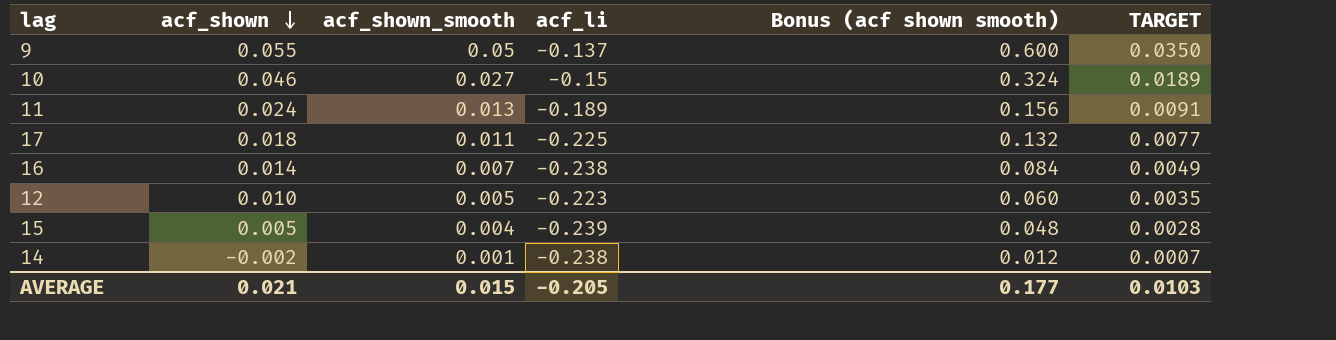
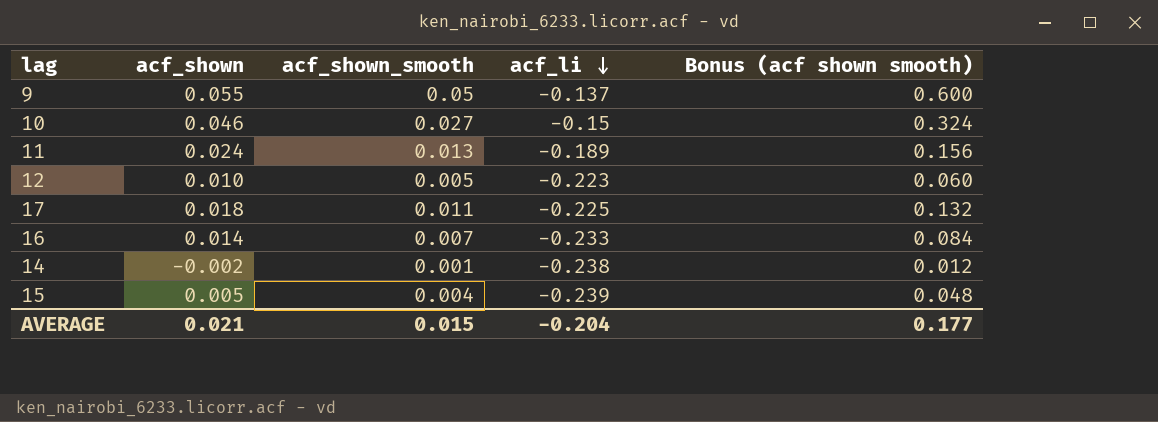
row order: acf_shown descending -> acf_li descending
column TARGET | formula: [acf_shown_smooth] * 0.7 -> none
16 | acf_li: -0.238 -> -0.233
AVERAGE | acf_li: -0.205 -> -0.204

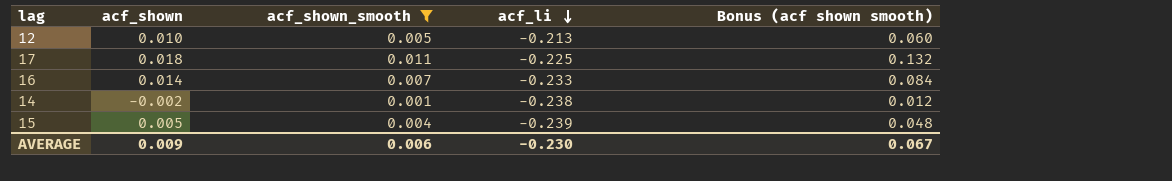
filter: none -> acf_shown_smooth <= 0.011
12 | acf_li: -0.223 -> -0.213
AVERAGE | acf_shown: 0.021 -> 0.009
AVERAGE | acf_shown_smooth: 0.015 -> 0.006
AVERAGE | acf_li: -0.204 -> -0.230
AVERAGE | Bonus (acf shown smooth): 0.177 -> 0.067

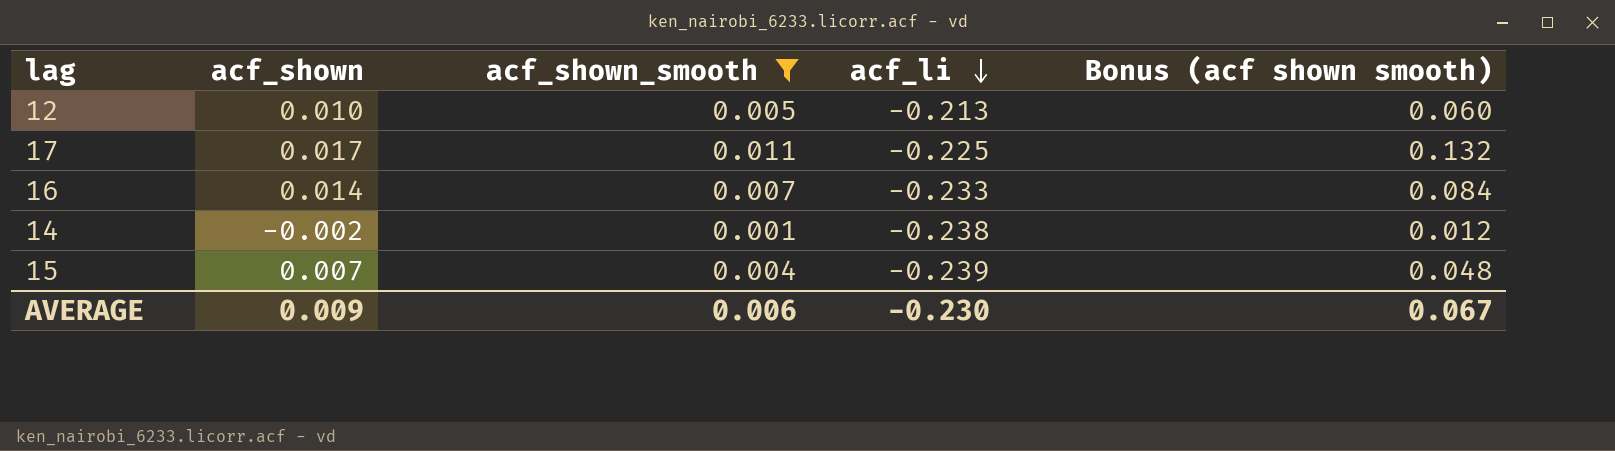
17 | acf_shown: 0.018 -> 0.017
15 | acf_shown: 0.005 -> 0.007

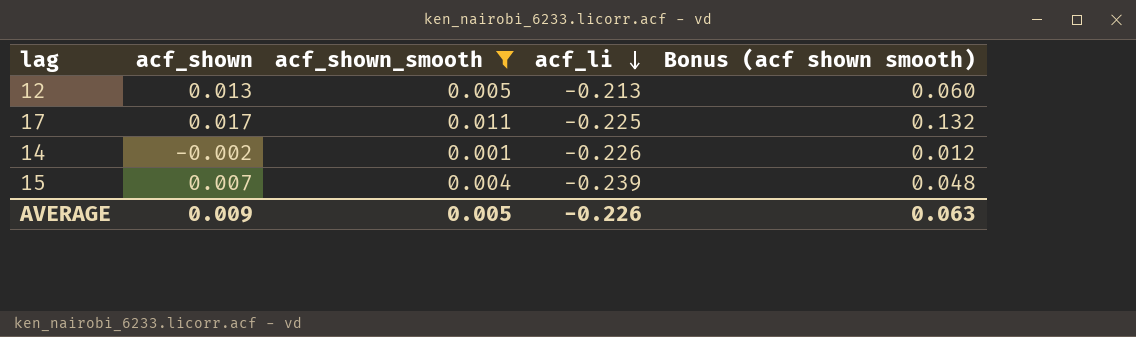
row 16: 0.014 | 0.007 | -0.233 | 0.084 -> none
12 | acf_shown: 0.010 -> 0.013
14 | acf_li: -0.238 -> -0.226
AVERAGE | acf_shown_smooth: 0.006 -> 0.005
AVERAGE | acf_li: -0.230 -> -0.226
AVERAGE | Bonus (acf shown smooth): 0.067 -> 0.063

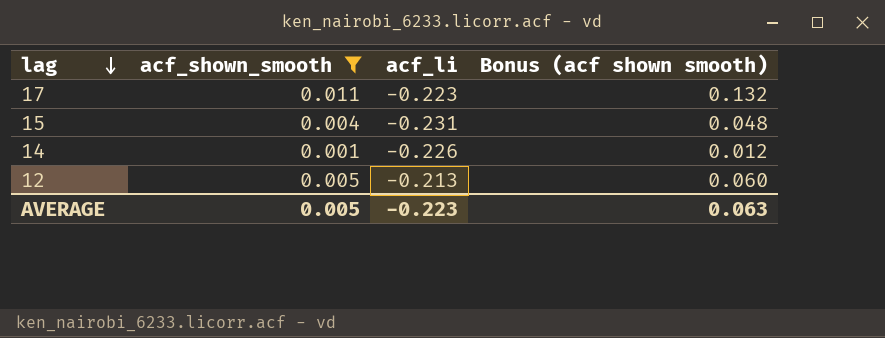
row order: acf_li descending -> lag descending
column acf_shown | position: 2 -> none
17 | acf_li: -0.225 -> -0.223
15 | acf_li: -0.239 -> -0.231
AVERAGE | acf_li: -0.226 -> -0.223

